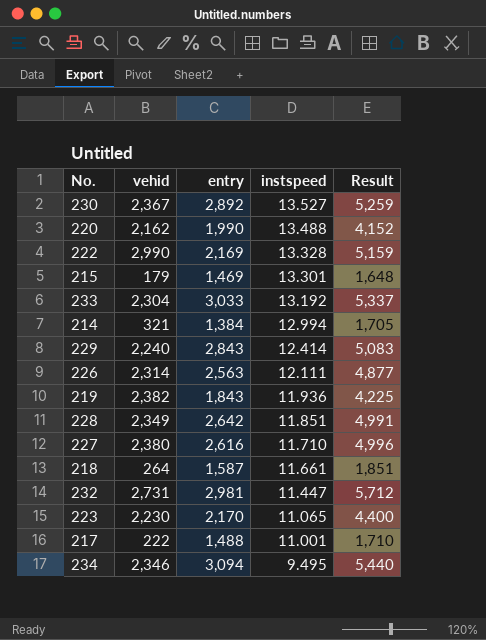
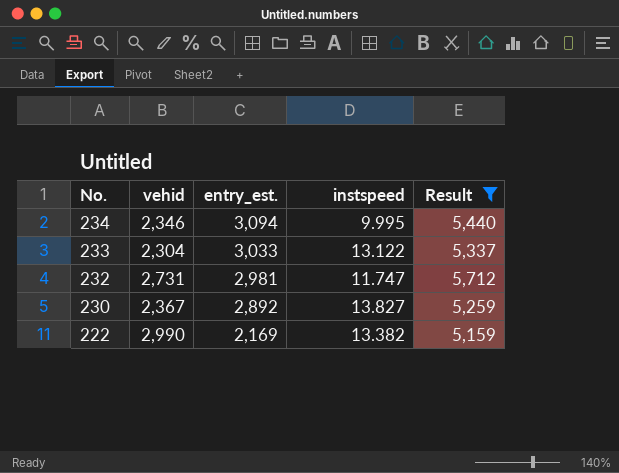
filter: none -> Result >= 5,159
row order: instspeed descending -> No. descending
column name: entry -> entry_est.
234 | instspeed: 9.495 -> 9.995
233 | instspeed: 13.192 -> 13.122
232 | instspeed: 11.447 -> 11.747
230 | instspeed: 13.527 -> 13.827
222 | instspeed: 13.328 -> 13.382

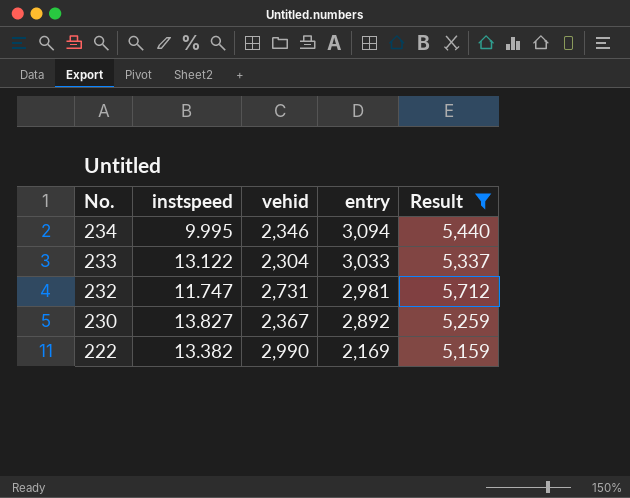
column instspeed | position: 4 -> 2
column name: entry_est. -> entry

